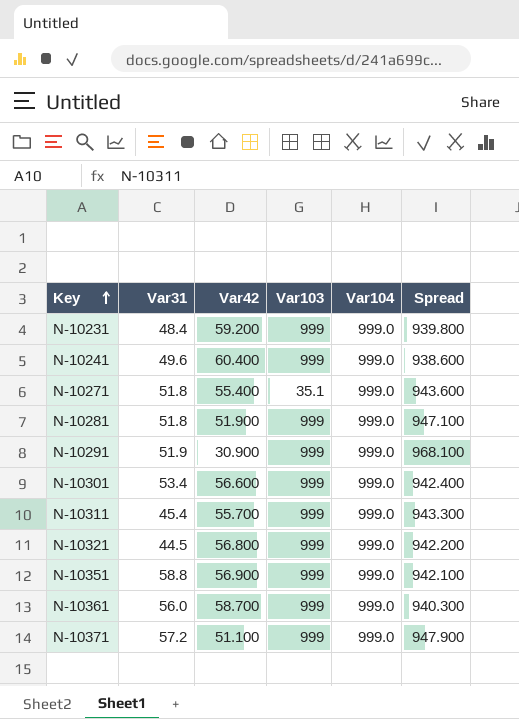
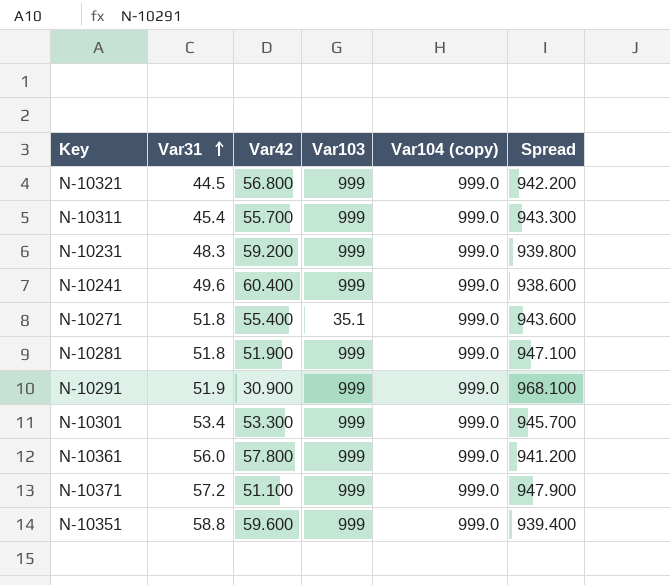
row order: Key ascending -> Var31 ascending
column name: Var104 -> Var104 (copy)
N-10231 | Var31: 48.4 -> 48.3
N-10301 | Var42: 56.600 -> 53.300
N-10301 | Spread: 942.400 -> 945.700
N-10361 | Var42: 58.700 -> 57.800
N-10361 | Spread: 940.300 -> 941.200
N-10351 | Var42: 56.900 -> 59.600
N-10351 | Spread: 942.100 -> 939.400

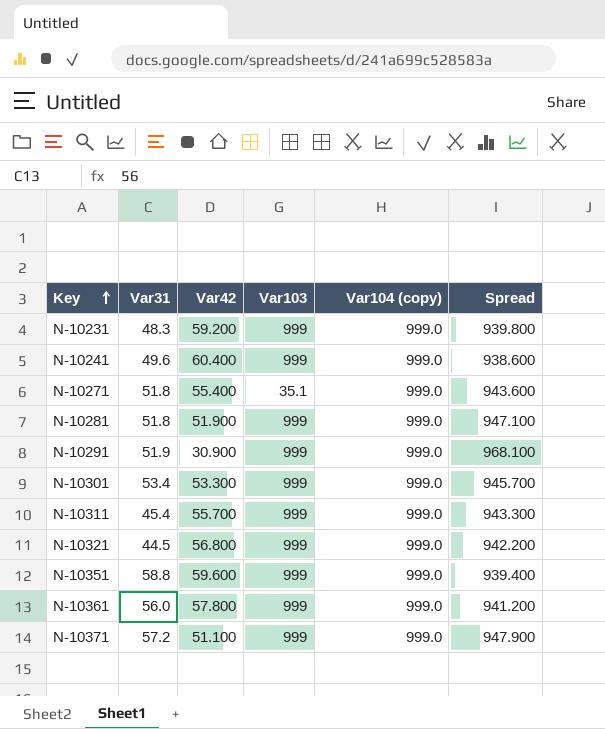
row order: Var31 ascending -> Key ascending

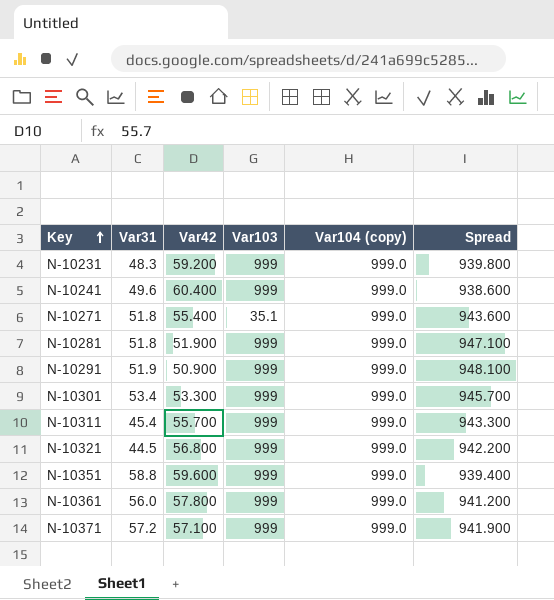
N-10291 | Var42: 30.900 -> 50.900
N-10291 | Spread: 968.100 -> 948.100
N-10371 | Var42: 51.100 -> 57.100
N-10371 | Spread: 947.900 -> 941.900

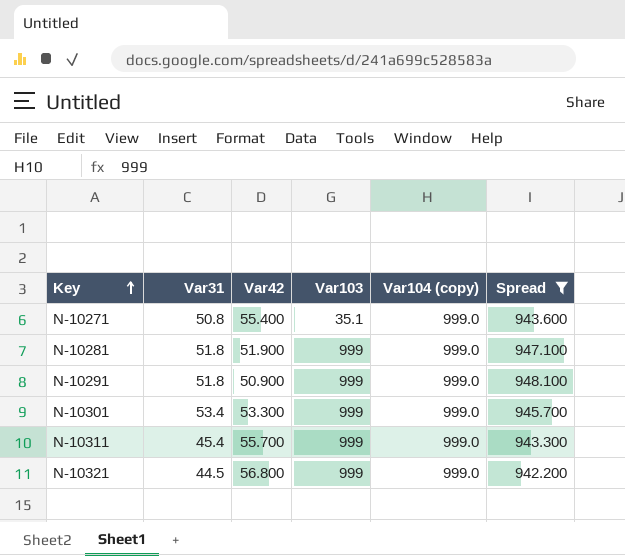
filter: none -> Spread >= 942.200
N-10271 | Var31: 51.8 -> 50.8
N-10291 | Var31: 51.9 -> 51.8

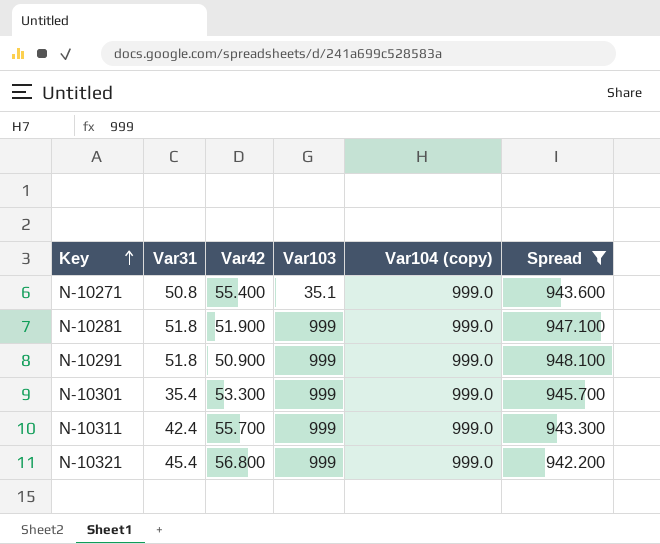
N-10301 | Var31: 53.4 -> 35.4
N-10311 | Var31: 45.4 -> 42.4
N-10321 | Var31: 44.5 -> 45.4

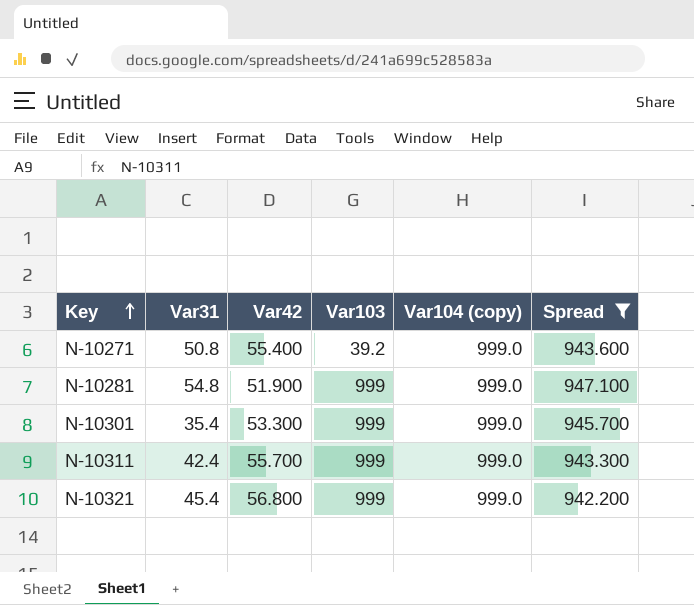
row N-10291: 51.8 | 50.900 | 999 | 999.0 | 948.100 -> none
N-10271 | Var103: 35.1 -> 39.2
N-10281 | Var31: 51.8 -> 54.8

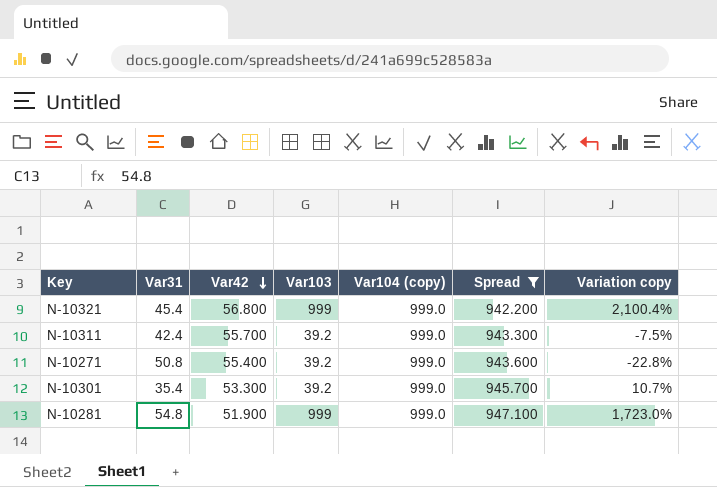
row order: Key ascending -> Var42 descending
column Variation copy | formula: none -> ([Var103] - [Var31]) / [Var31]
N-10311 | Var103: 999 -> 39.2
N-10301 | Var103: 999 -> 39.2

